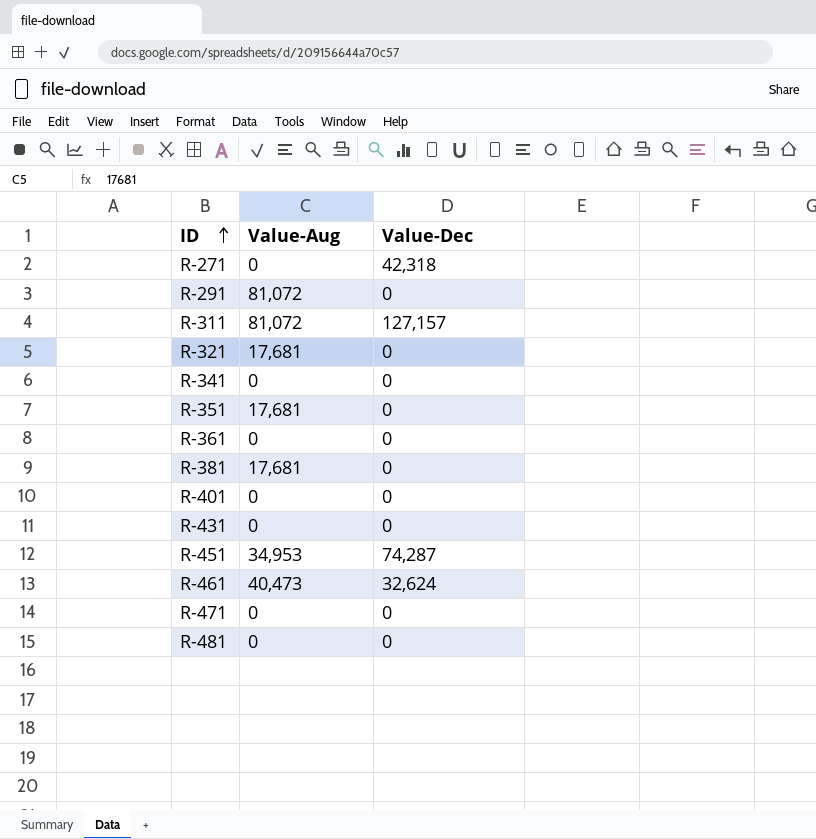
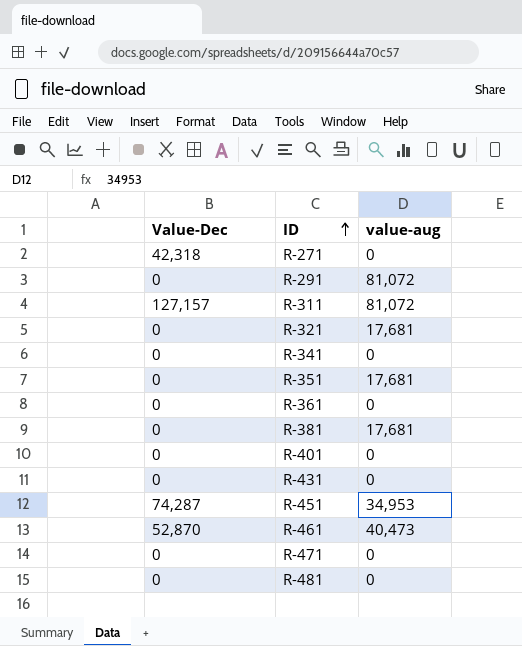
column Value-Dec | position: 3 -> 1
column name: Value-Aug -> value-aug
R-461 | Value-Dec: 32,624 -> 52,870

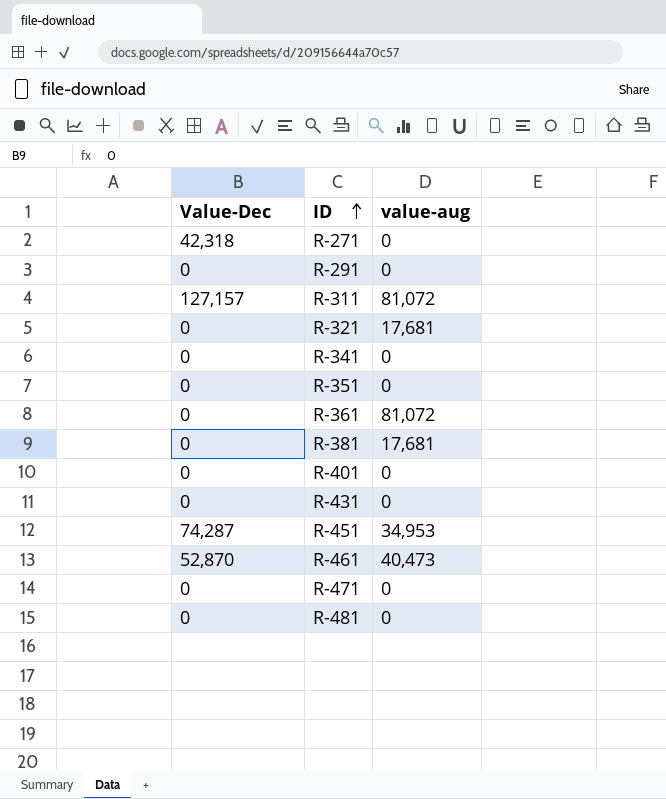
R-291 | value-aug: 81,072 -> 0
R-351 | value-aug: 17,681 -> 0
R-361 | value-aug: 0 -> 81,072

